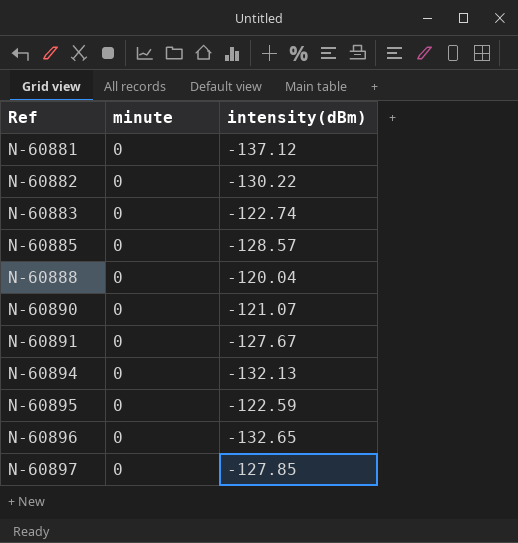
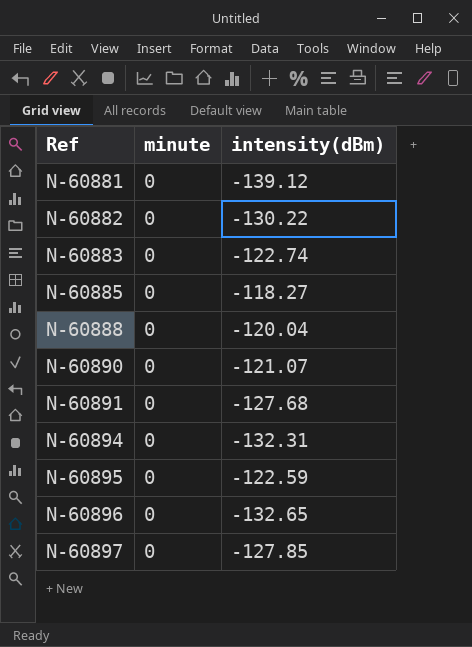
N-60881 | intensity(dBm): -137.12 -> -139.12
N-60885 | intensity(dBm): -128.57 -> -118.27
N-60891 | intensity(dBm): -127.67 -> -127.68
N-60894 | intensity(dBm): -132.13 -> -132.31

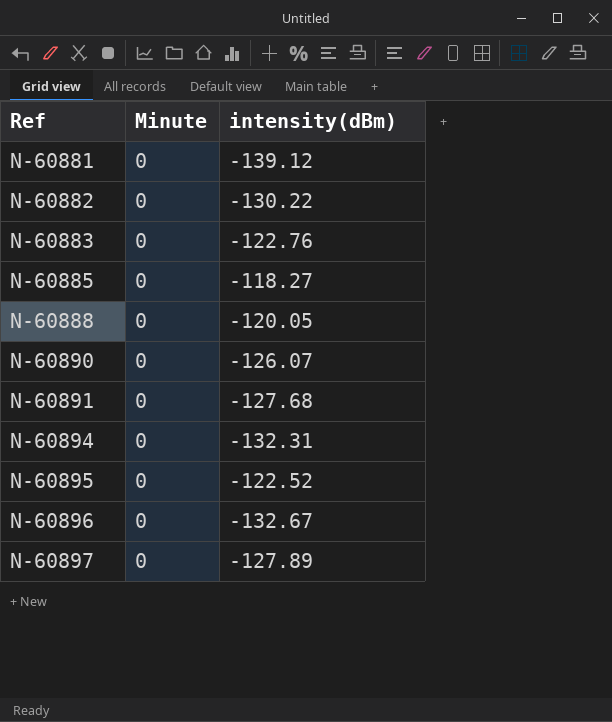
column name: minute -> Minute
N-60883 | intensity(dBm): -122.74 -> -122.76
N-60888 | intensity(dBm): -120.04 -> -120.05
N-60890 | intensity(dBm): -121.07 -> -126.07
N-60895 | intensity(dBm): -122.59 -> -122.52
N-60896 | intensity(dBm): -132.65 -> -132.67
N-60897 | intensity(dBm): -127.85 -> -127.89

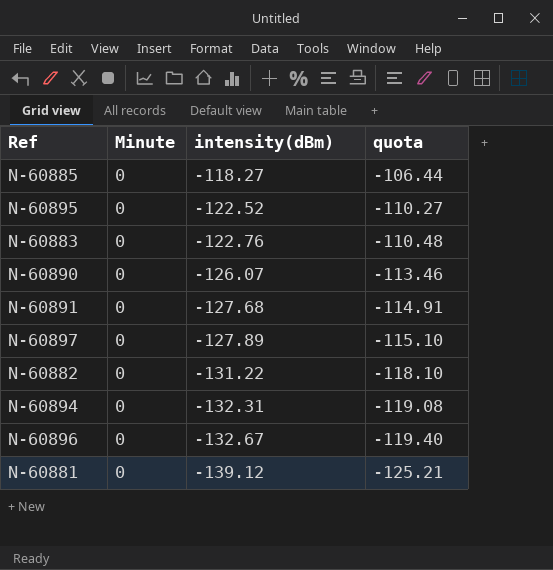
row order: Ref ascending -> intensity(dBm) descending
column quota | formula: none -> [intensity(dBm)] * 0.9
row N-60888: 0 | -120.05 -> none
N-60882 | intensity(dBm): -130.22 -> -131.22

